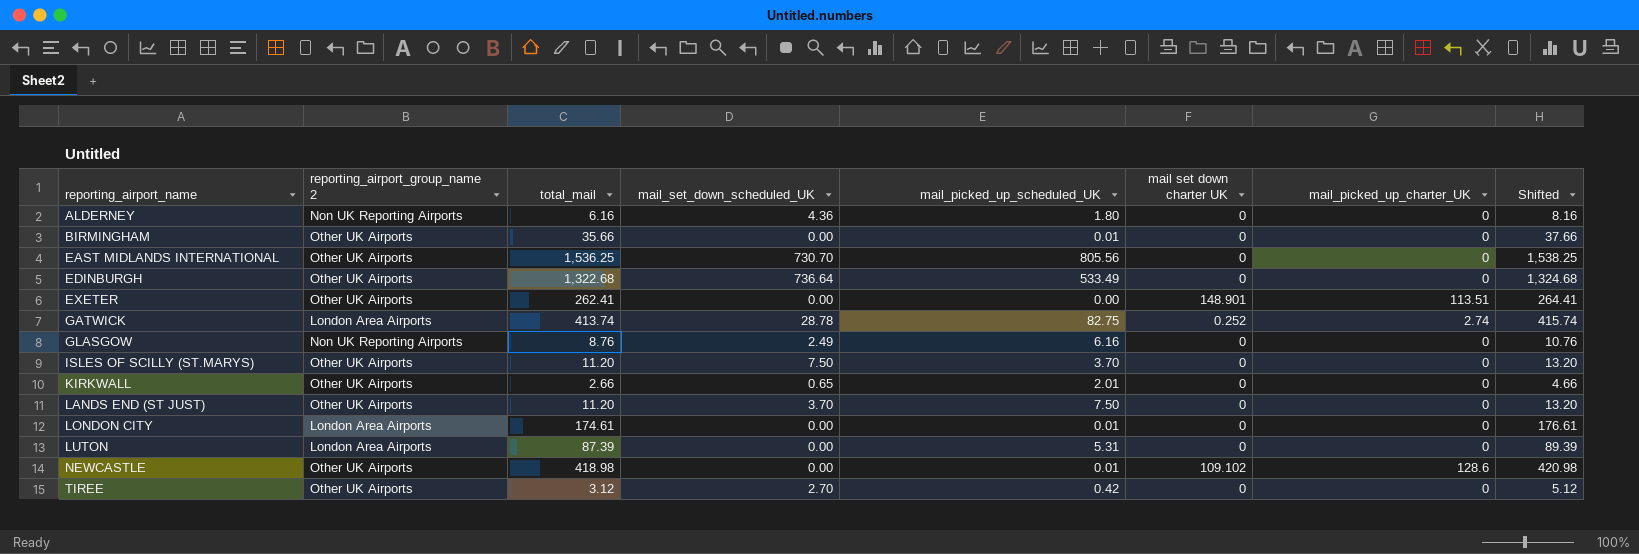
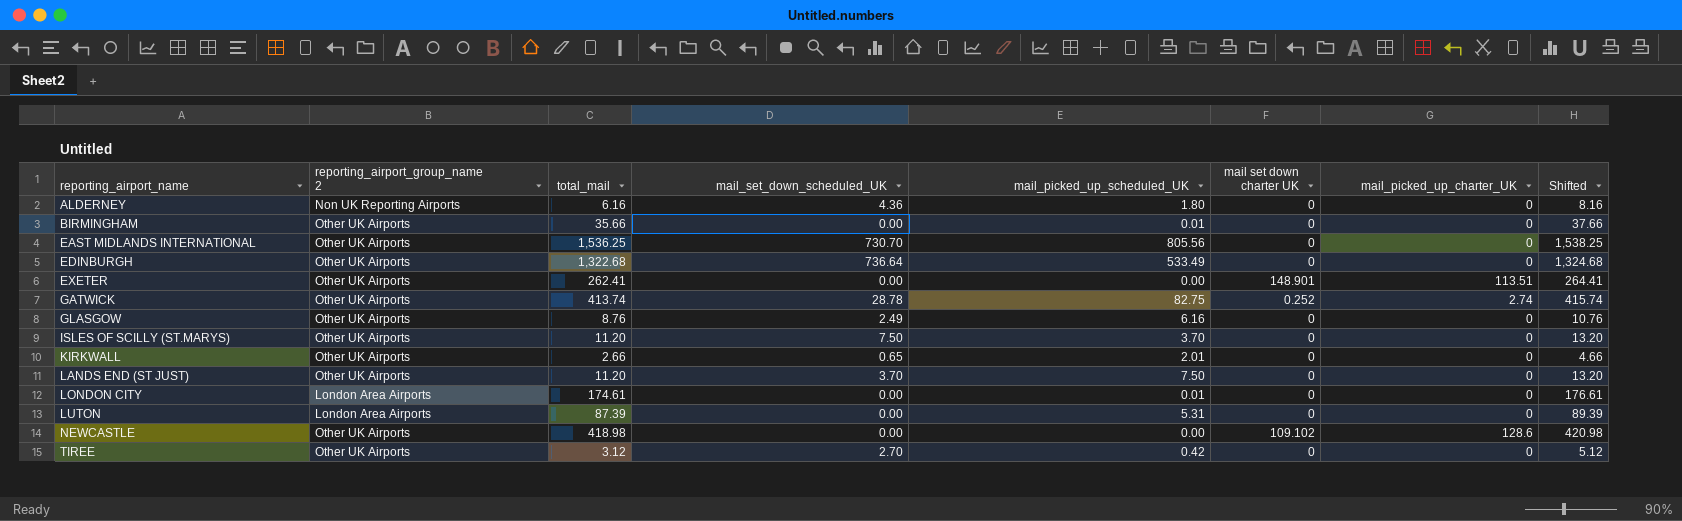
GATWICK | reporting_airport_group_name 2: London Area Airports -> Other UK Airports
GLASGOW | reporting_airport_group_name 2: Non UK Reporting Airports -> Other UK Airports
NEWCASTLE | mail_picked_up_scheduled_UK: 0.01 -> 0.00

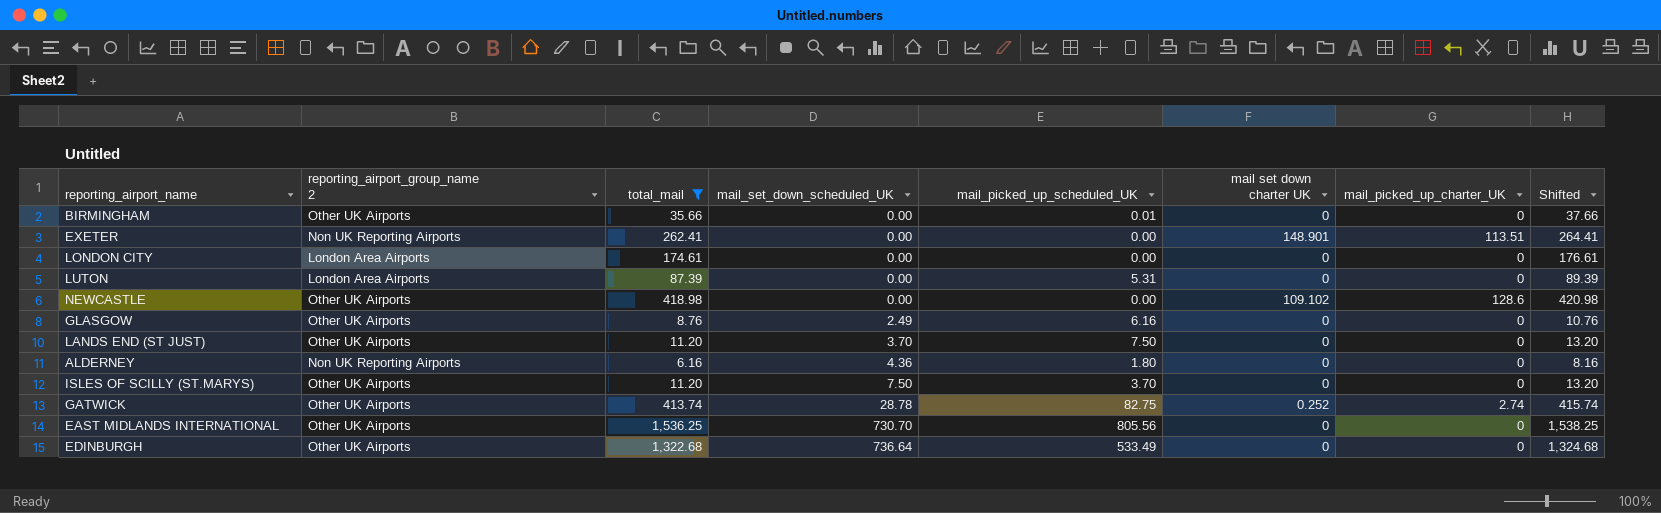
filter: none -> total_mail >= 6.16
row order: reporting_airport_name ascending -> mail_set_down_scheduled_UK ascending
EXETER | reporting_airport_group_name 2: Other UK Airports -> Non UK Reporting Airports
LONDON CITY | mail_picked_up_scheduled_UK: 0.01 -> 0.00

